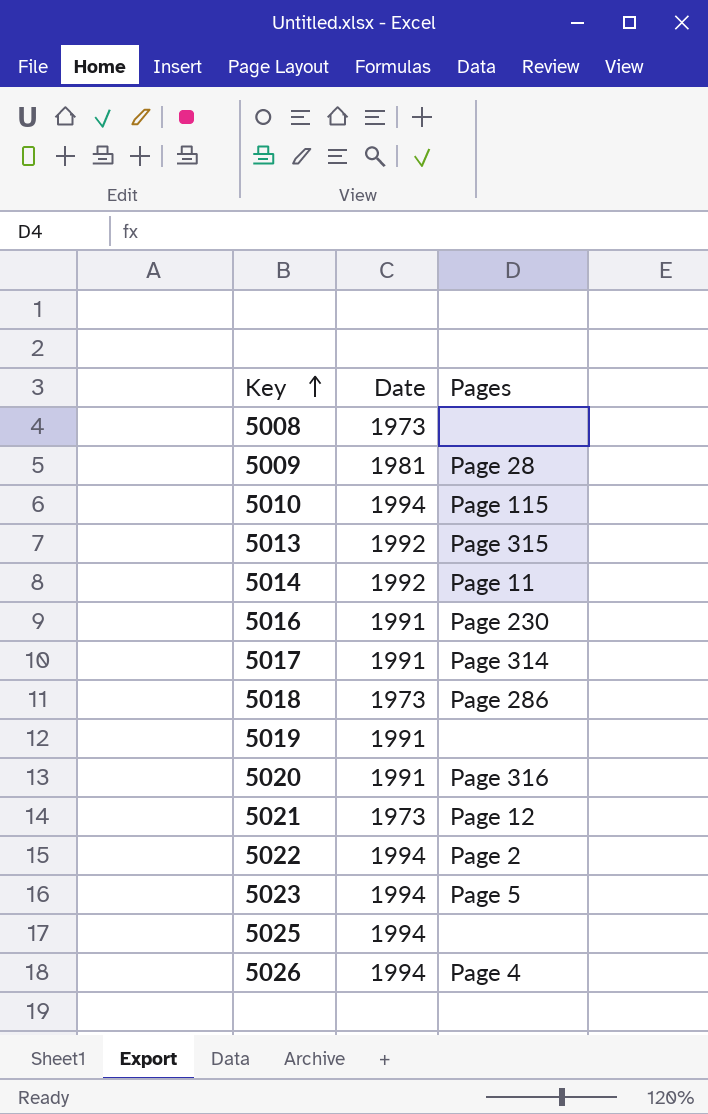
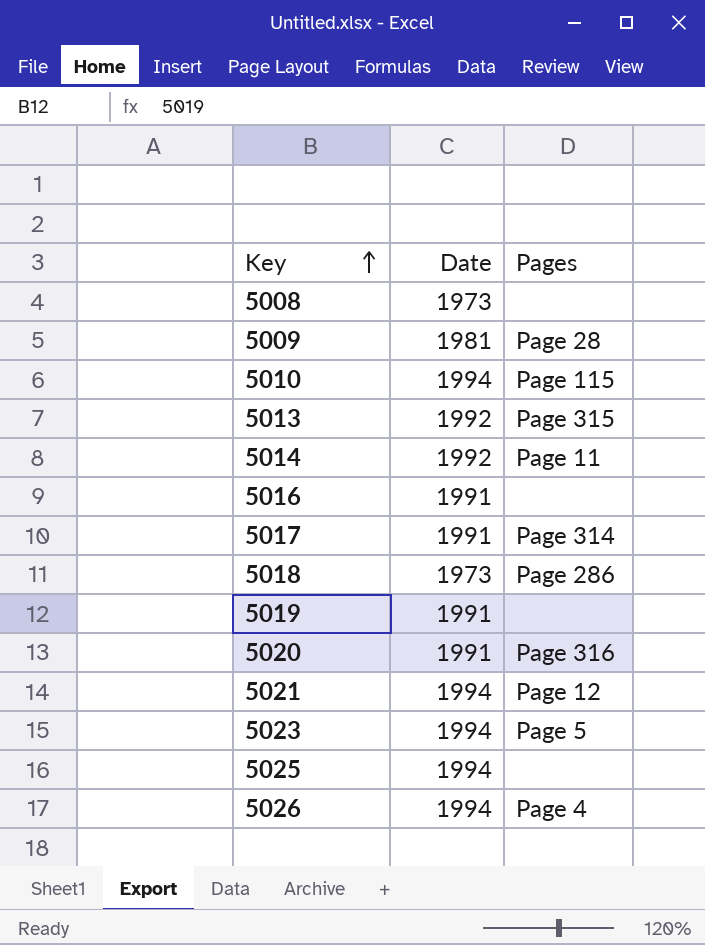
row 5022: 1994 | Page 2 -> none
5016 | Pages: Page 230 -> none
5021 | Date: 1973 -> 1994

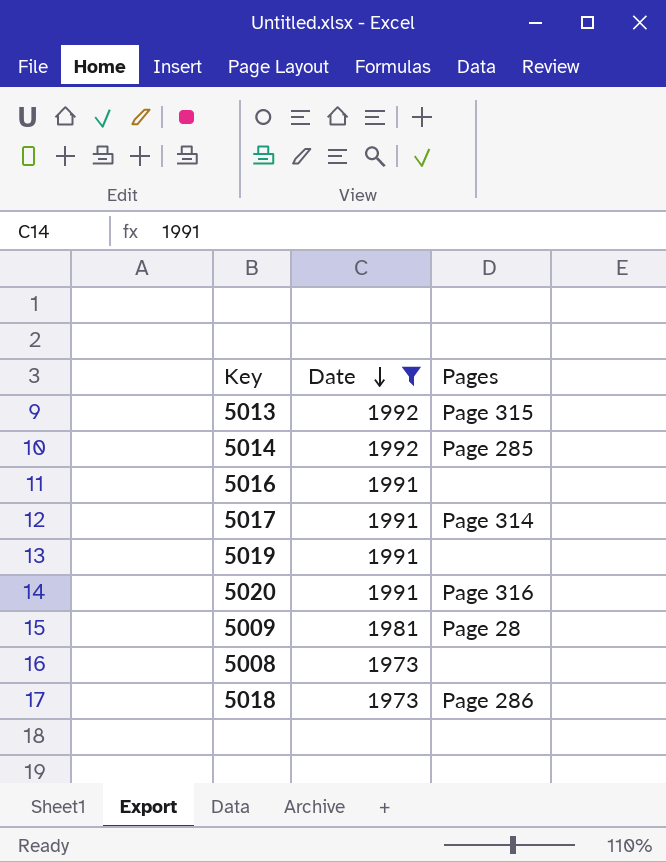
filter: none -> Date != 1994
row order: Key ascending -> Date descending
5014 | Pages: Page 11 -> Page 285

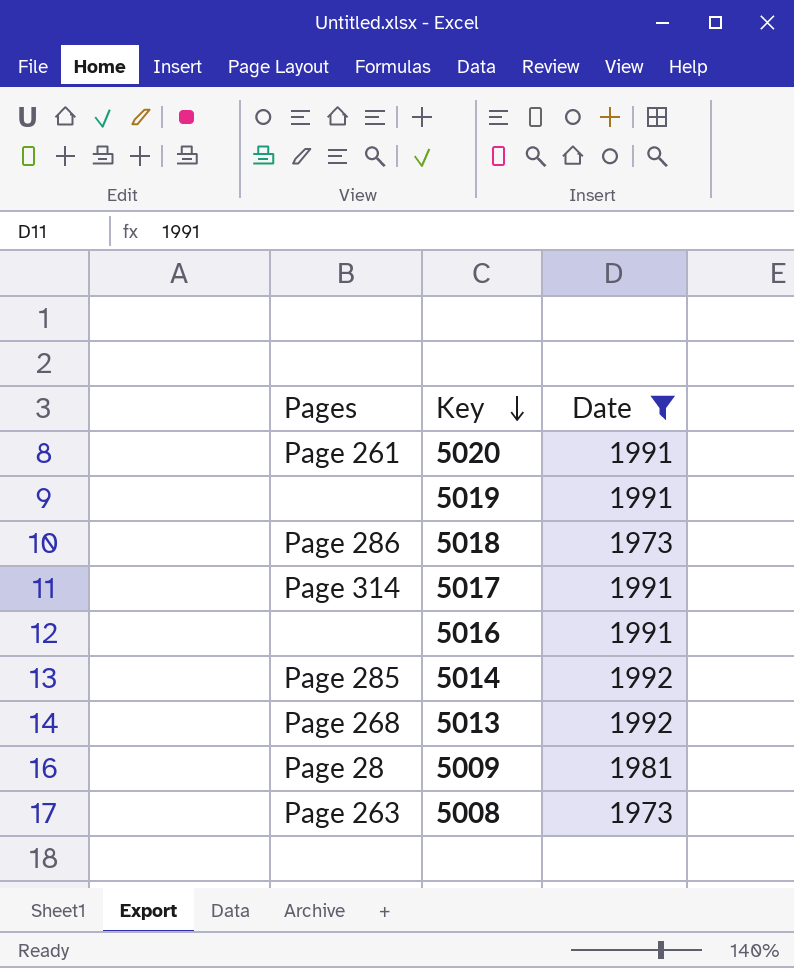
row order: Date descending -> Key descending
column Pages | position: 3 -> 1
5020 | Pages: Page 316 -> Page 261
5013 | Pages: Page 315 -> Page 268
5008 | Pages: none -> Page 263

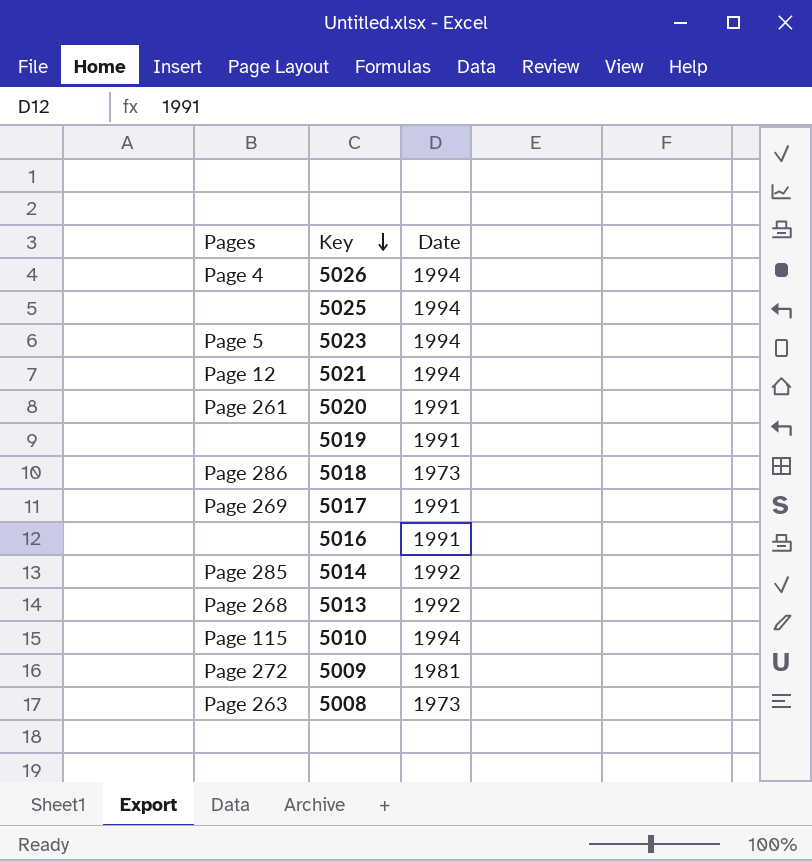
filter: Date != 1994 -> none
5017 | Pages: Page 314 -> Page 269
5009 | Pages: Page 28 -> Page 272

